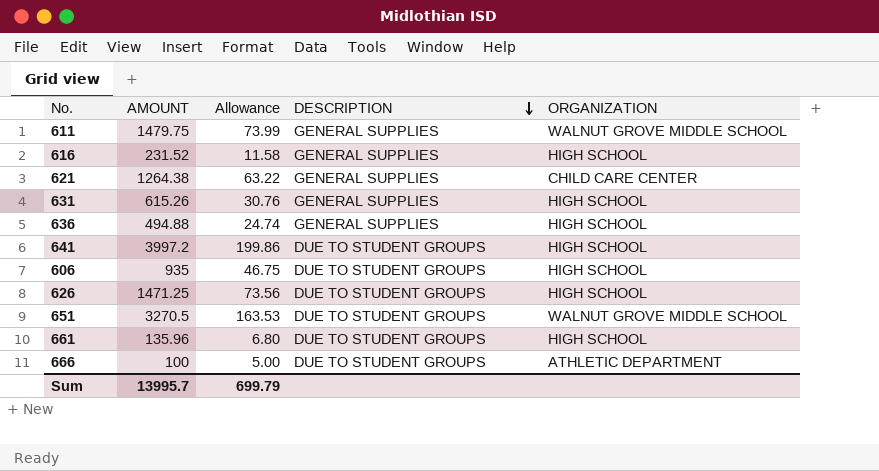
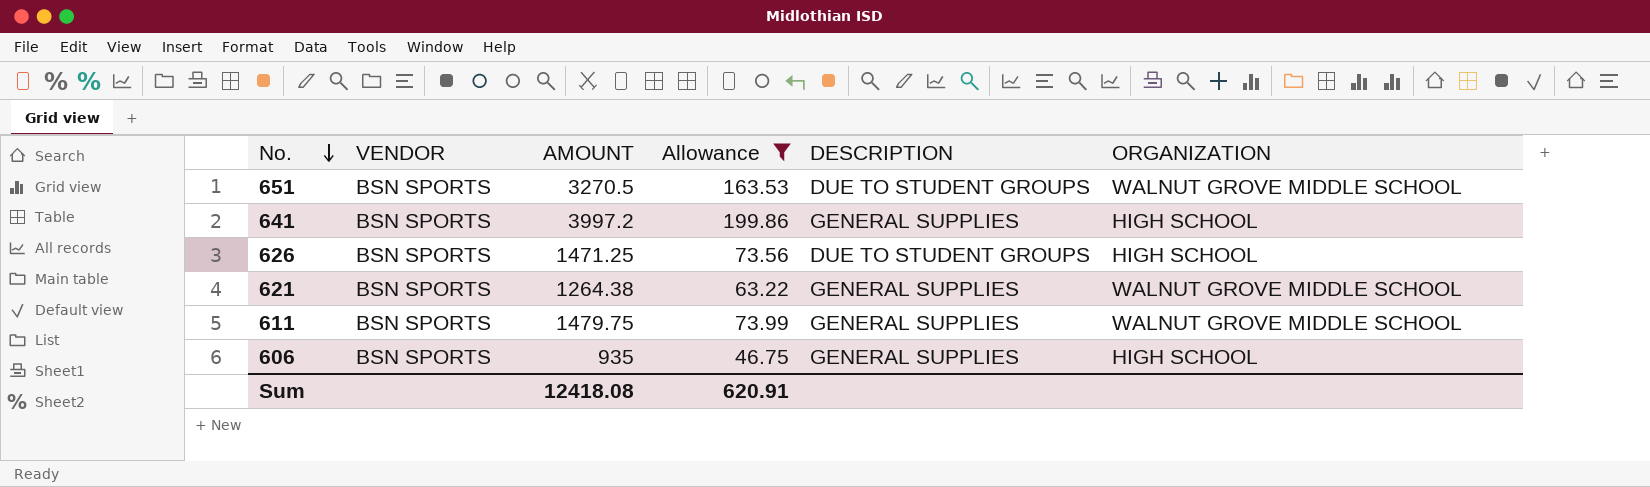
filter: none -> Allowance >= 46.75
row order: DESCRIPTION descending -> No. descending
column VENDOR | position: none -> 2
641 | DESCRIPTION: DUE TO STUDENT GROUPS -> GENERAL SUPPLIES
621 | ORGANIZATION: CHILD CARE CENTER -> WALNUT GROVE MIDDLE SCHOOL
606 | DESCRIPTION: DUE TO STUDENT GROUPS -> GENERAL SUPPLIES
Sum | AMOUNT: 13995.7 -> 12418.08
Sum | Allowance: 699.79 -> 620.91

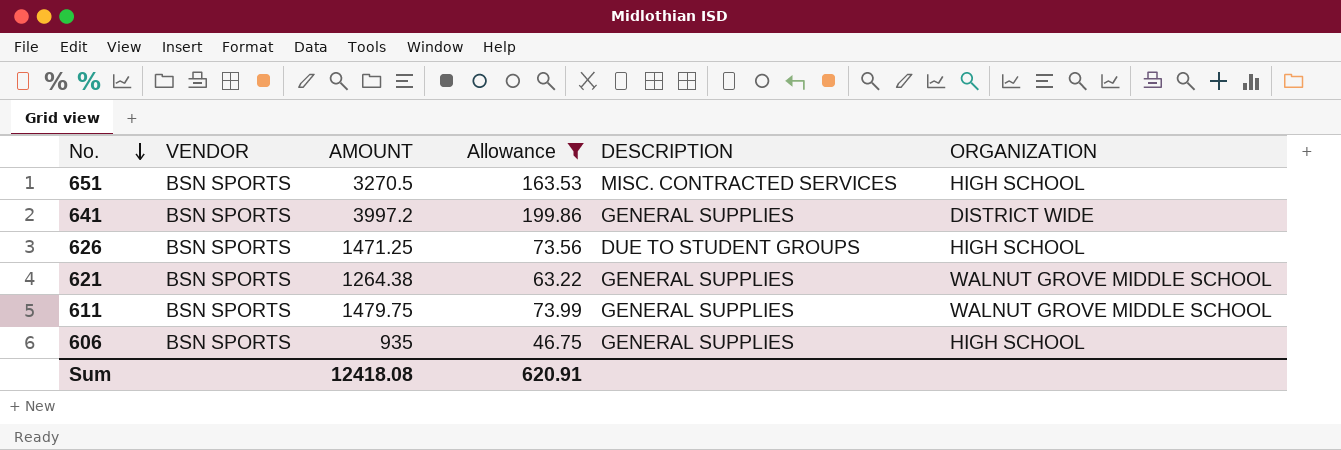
651 | DESCRIPTION: DUE TO STUDENT GROUPS -> MISC. CONTRACTED SERVICES
651 | ORGANIZATION: WALNUT GROVE MIDDLE SCHOOL -> HIGH SCHOOL
641 | ORGANIZATION: HIGH SCHOOL -> DISTRICT WIDE

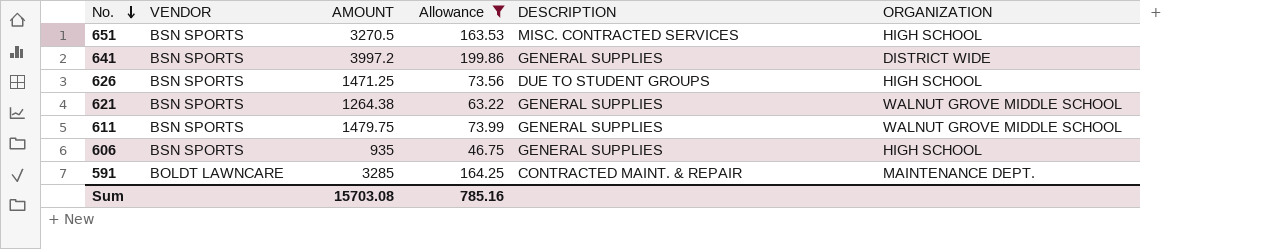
row 591: none -> BOLDT LAWNCARE | 3285 | 164.25 | CONTRACTED MAINT. & REPAIR | MAINTENANCE DEPT.
Sum | AMOUNT: 12418.08 -> 15703.08
Sum | Allowance: 620.91 -> 785.16

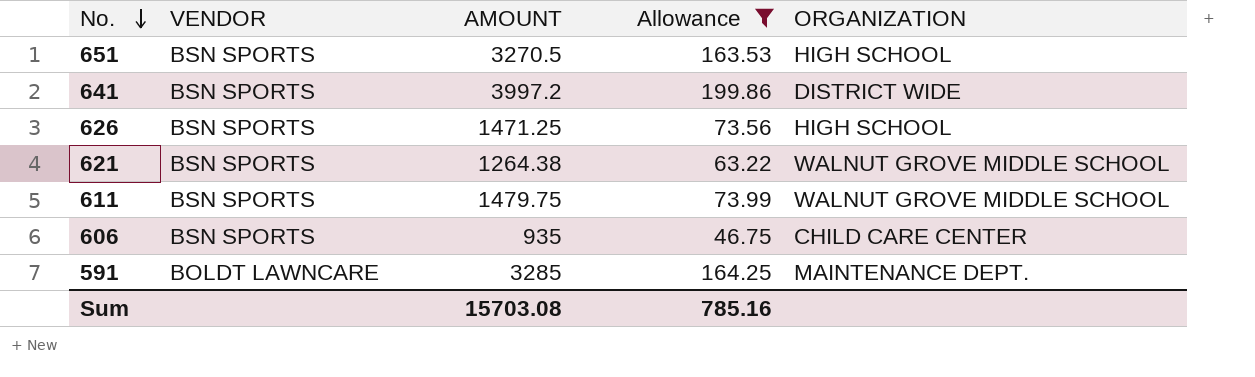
column DESCRIPTION | position: 5 -> none
606 | ORGANIZATION: HIGH SCHOOL -> CHILD CARE CENTER

